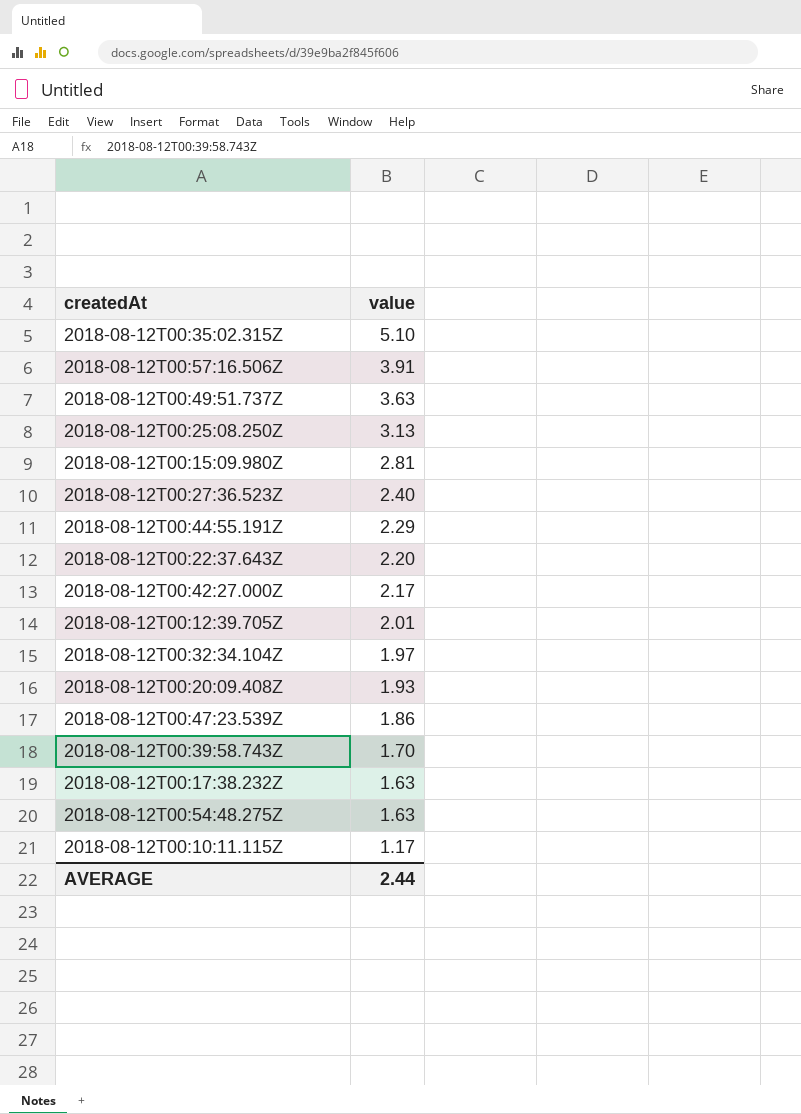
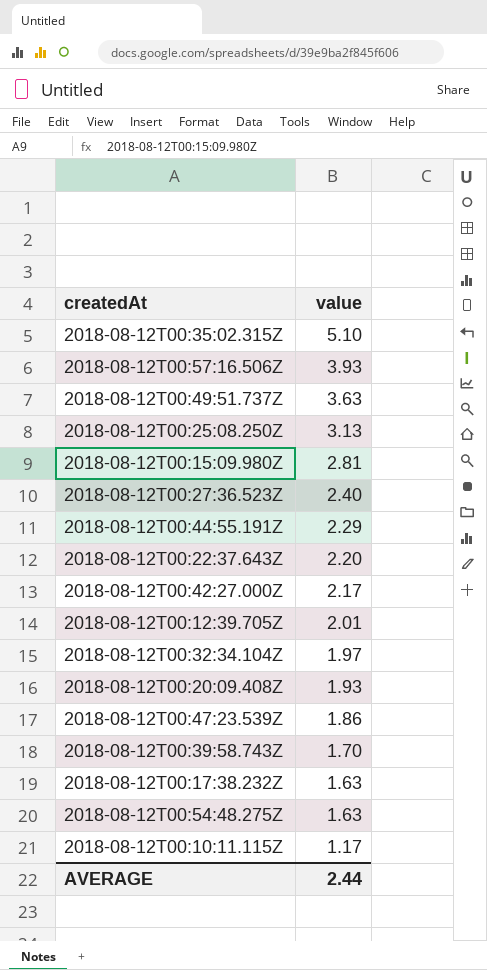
2018-08-12T00:57:16.506Z | value: 3.91 -> 3.93

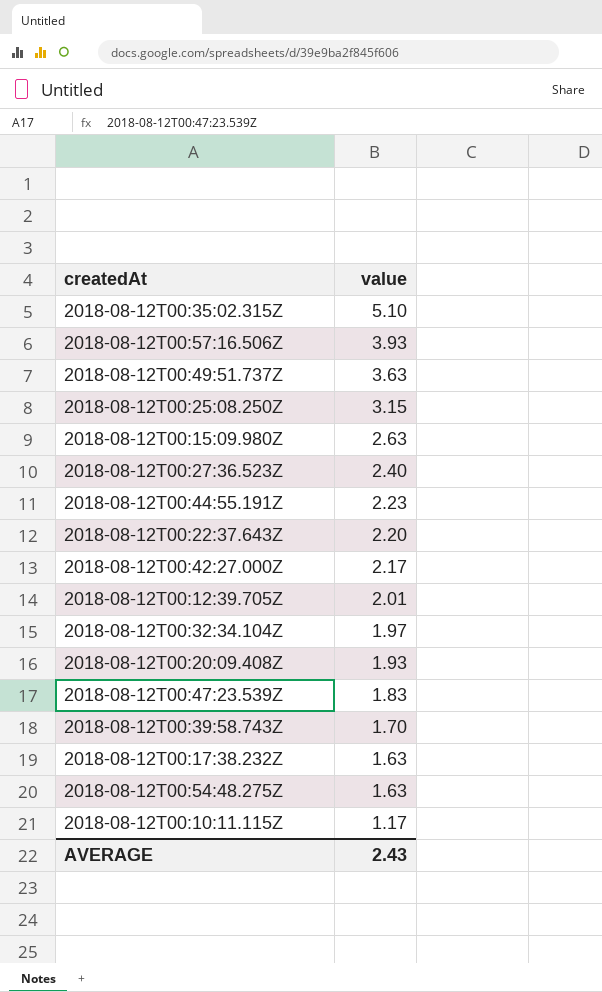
2018-08-12T00:25:08.250Z | value: 3.13 -> 3.15
2018-08-12T00:15:09.980Z | value: 2.81 -> 2.63
2018-08-12T00:44:55.191Z | value: 2.29 -> 2.23
2018-08-12T00:47:23.539Z | value: 1.86 -> 1.83
AVERAGE | value: 2.44 -> 2.43

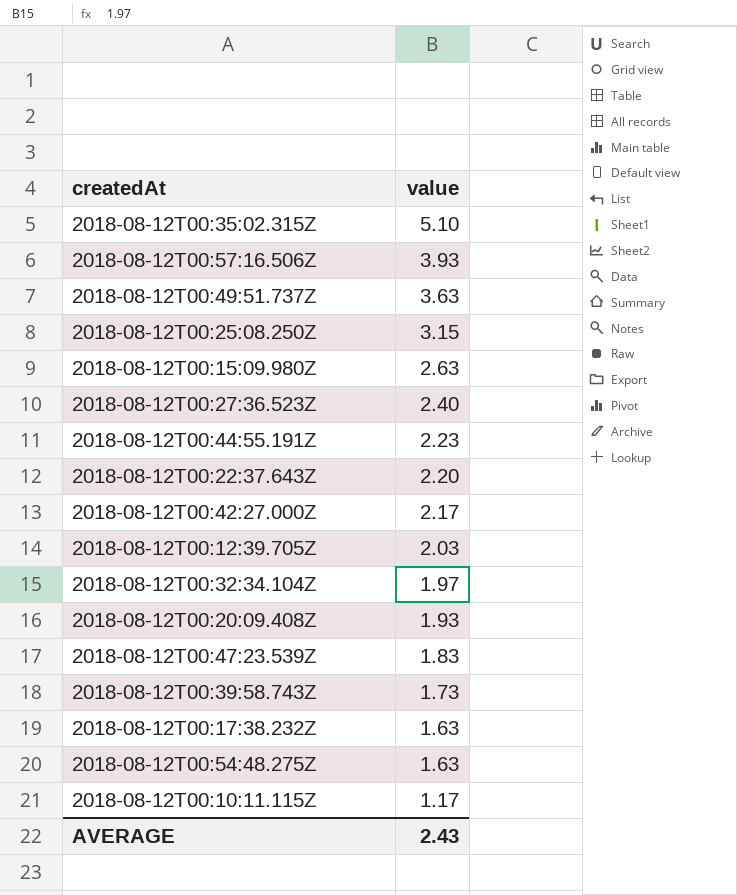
2018-08-12T00:12:39.705Z | value: 2.01 -> 2.03
2018-08-12T00:39:58.743Z | value: 1.70 -> 1.73

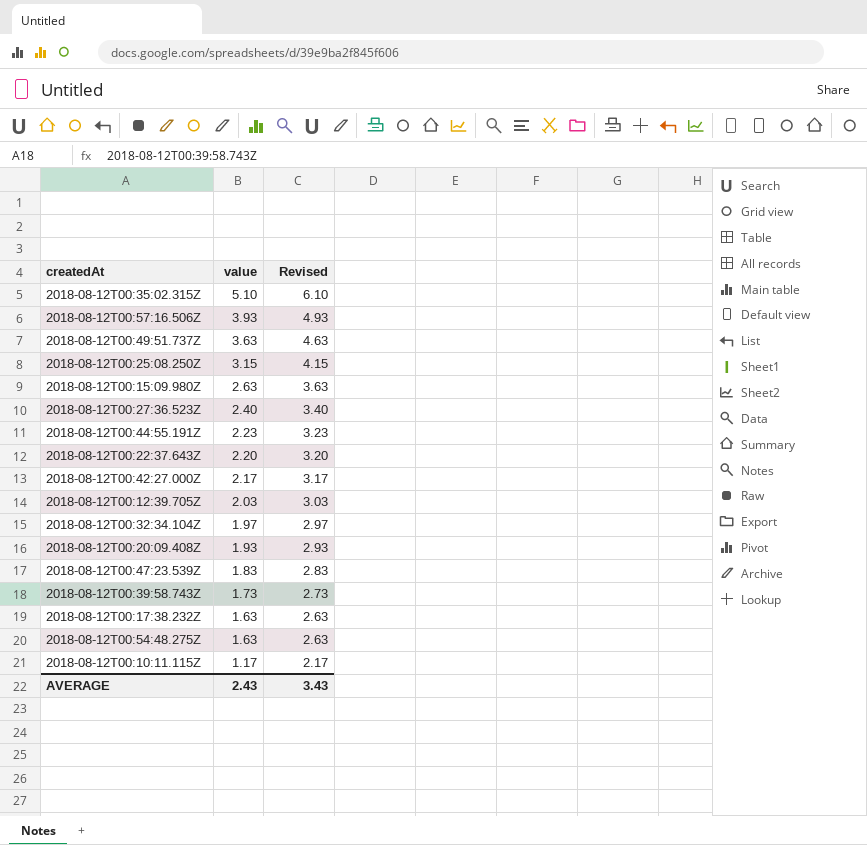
column Revised | formula: none -> [value] + 1

